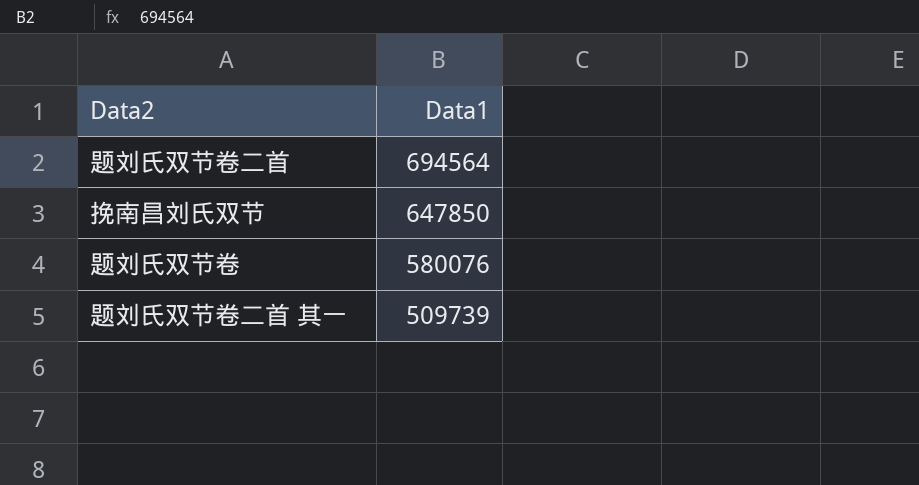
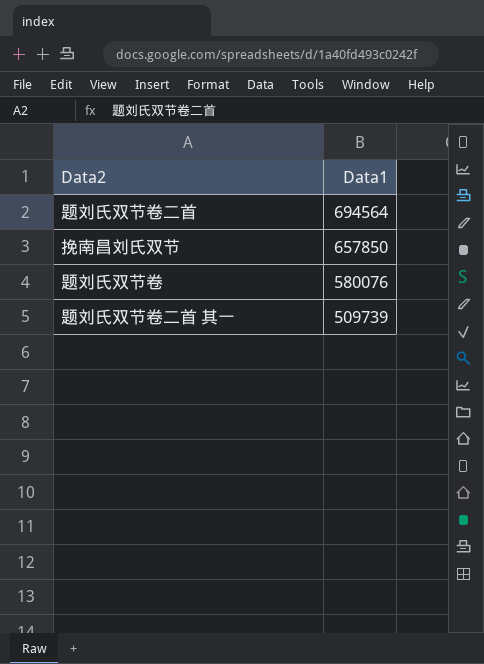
挽南昌刘氏双节 | Data1: 647850 -> 657850

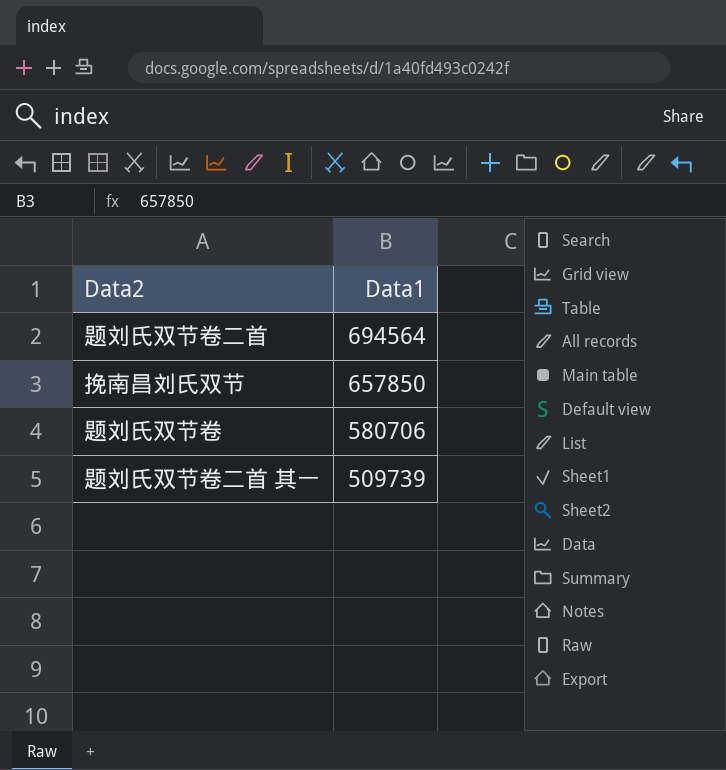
题刘氏双节卷 | Data1: 580076 -> 580706

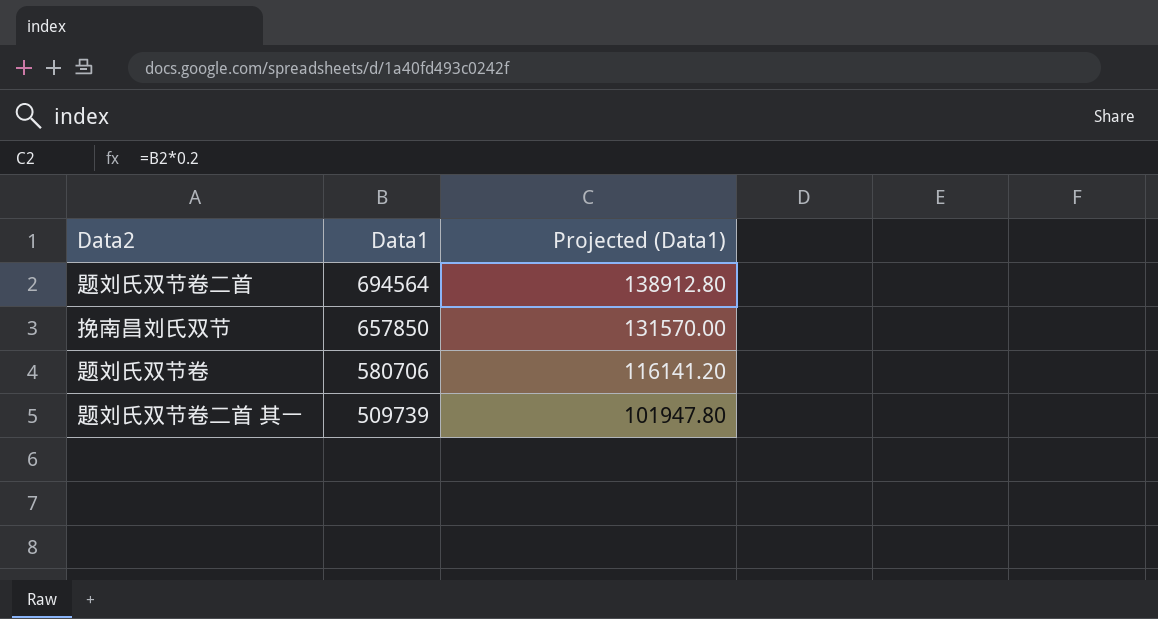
column Projected (Data1) | formula: none -> [Data1] * 0.2

